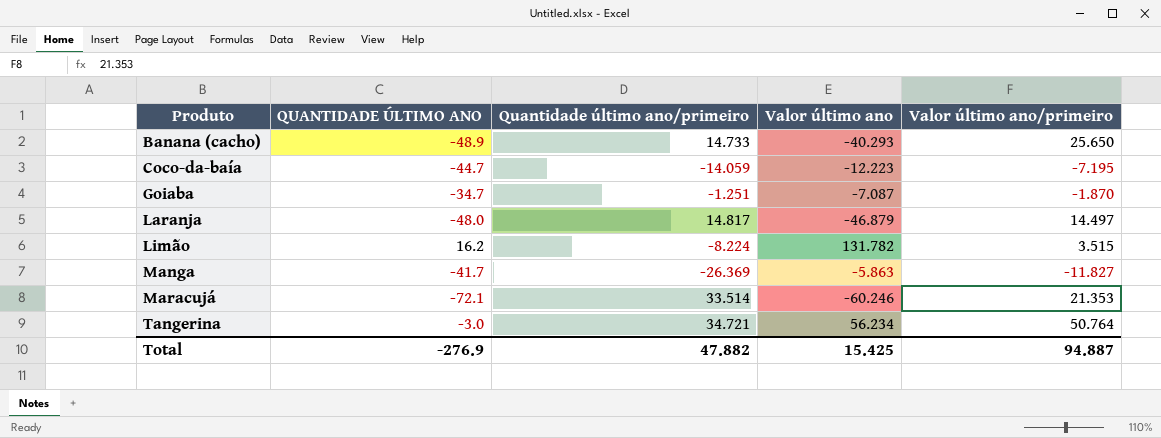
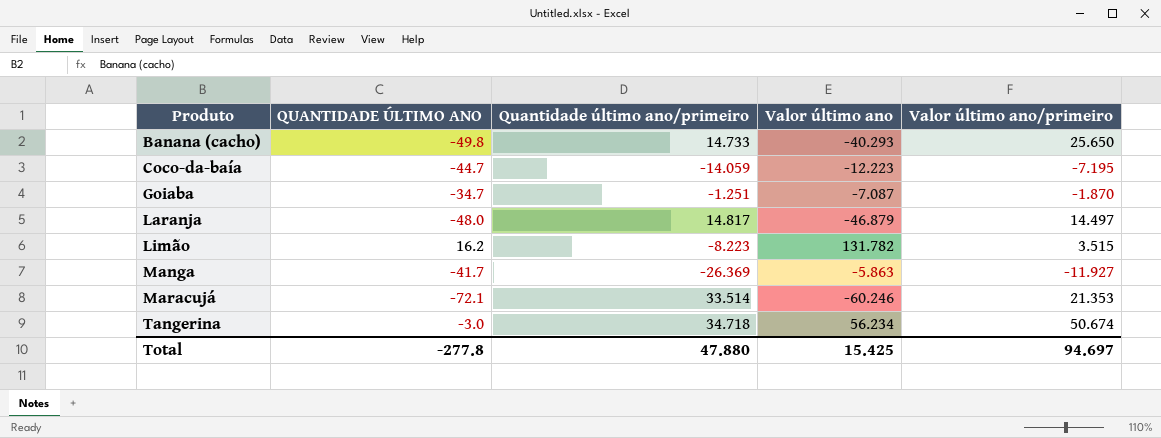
Banana (cacho) | QUANTIDADE ÚLTIMO ANO: -48.9 -> -49.8
Limão | Quantidade último ano/primeiro: -8.224 -> -8.223
Manga | Valor último ano/primeiro: -11.827 -> -11.927
Tangerina | Quantidade último ano/primeiro: 34.721 -> 34.718
Tangerina | Valor último ano/primeiro: 50.764 -> 50.674
Total | QUANTIDADE ÚLTIMO ANO: -276.9 -> -277.8
Total | Quantidade último ano/primeiro: 47.882 -> 47.880
Total | Valor último ano/primeiro: 94.887 -> 94.697

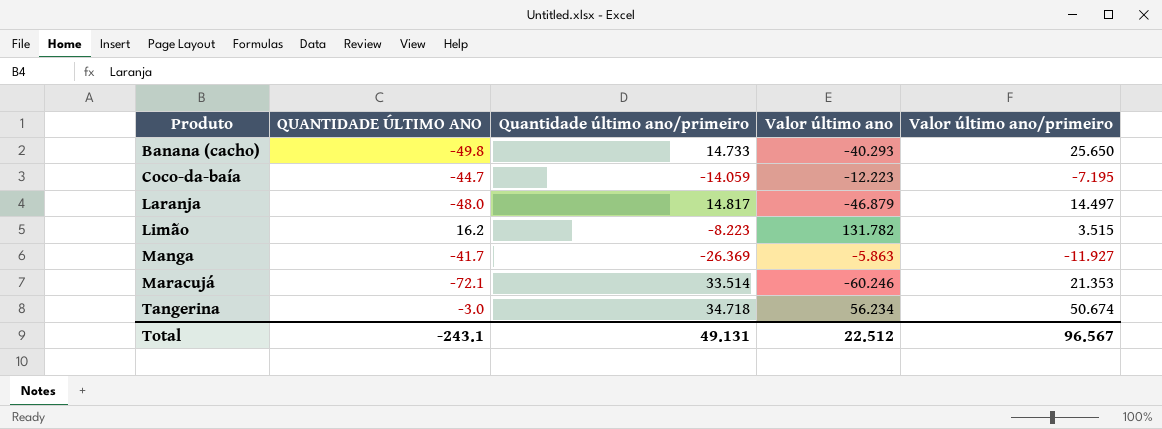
row Goiaba: -34.7 | -1.251 | -7.087 | -1.870 -> none
Total | QUANTIDADE ÚLTIMO ANO: -277.8 -> -243.1
Total | Quantidade último ano/primeiro: 47.880 -> 49.131
Total | Valor último ano: 15.425 -> 22.512
Total | Valor último ano/primeiro: 94.697 -> 96.567

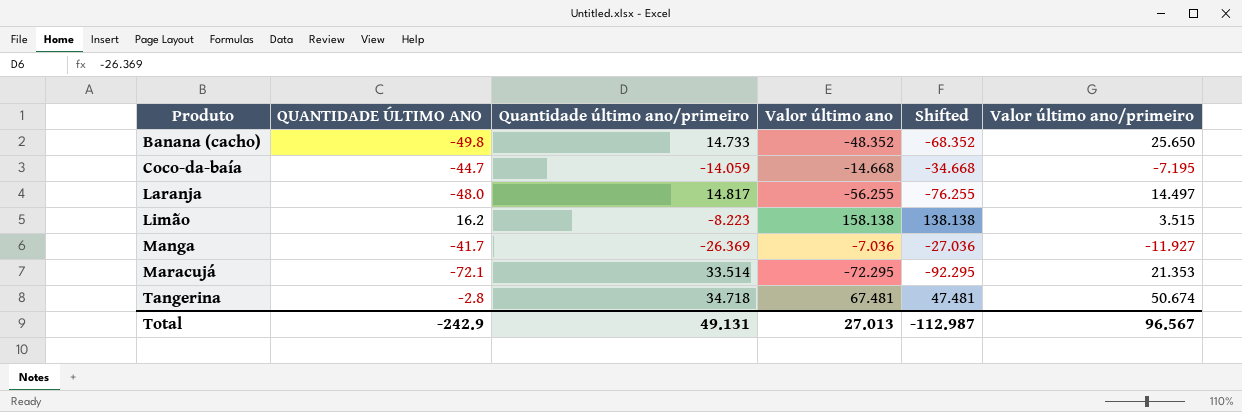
column Shifted | formula: none -> [Valor último ano] - 20
Banana (cacho) | Valor último ano: -40.293 -> -48.352
Coco-da-baía | Valor último ano: -12.223 -> -14.668
Laranja | Valor último ano: -46.879 -> -56.255
Limão | Valor último ano: 131.782 -> 158.138
Manga | Valor último ano: -5.863 -> -7.036
Maracujá | Valor último ano: -60.246 -> -72.295
Tangerina | QUANTIDADE ÚLTIMO ANO: -3.0 -> -2.8
Tangerina | Valor último ano: 56.234 -> 67.481
Total | QUANTIDADE ÚLTIMO ANO: -243.1 -> -242.9
Total | Valor último ano: 22.512 -> 27.013

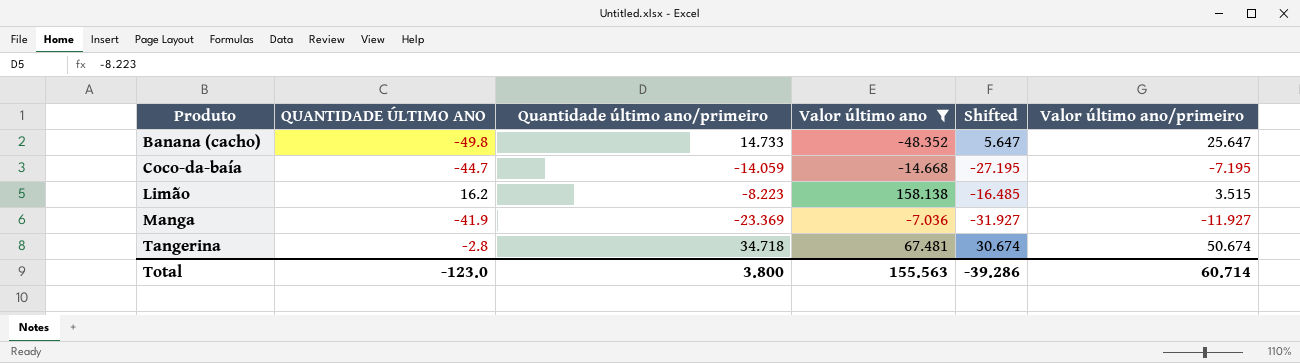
filter: none -> Valor último ano >= -48.352
column Shifted | formula: [Valor último ano] - 20 -> [Valor último ano/primeiro] - 20
Banana (cacho) | Valor último ano/primeiro: 25.650 -> 25.647
Manga | QUANTIDADE ÚLTIMO ANO: -41.7 -> -41.9
Manga | Quantidade último ano/primeiro: -26.369 -> -23.369
Total | QUANTIDADE ÚLTIMO ANO: -242.9 -> -123.0
Total | Quantidade último ano/primeiro: 49.131 -> 3.800
Total | Valor último ano: 27.013 -> 155.563
Total | Shifted: -112.987 -> -39.286
Total | Valor último ano/primeiro: 96.567 -> 60.714

